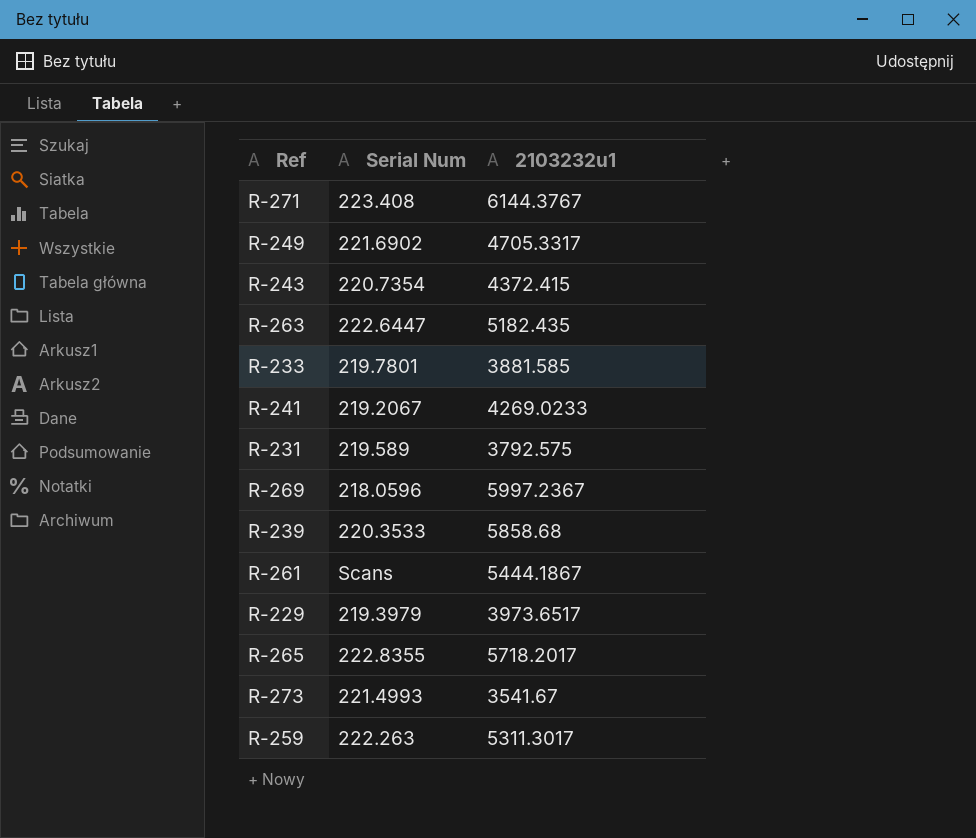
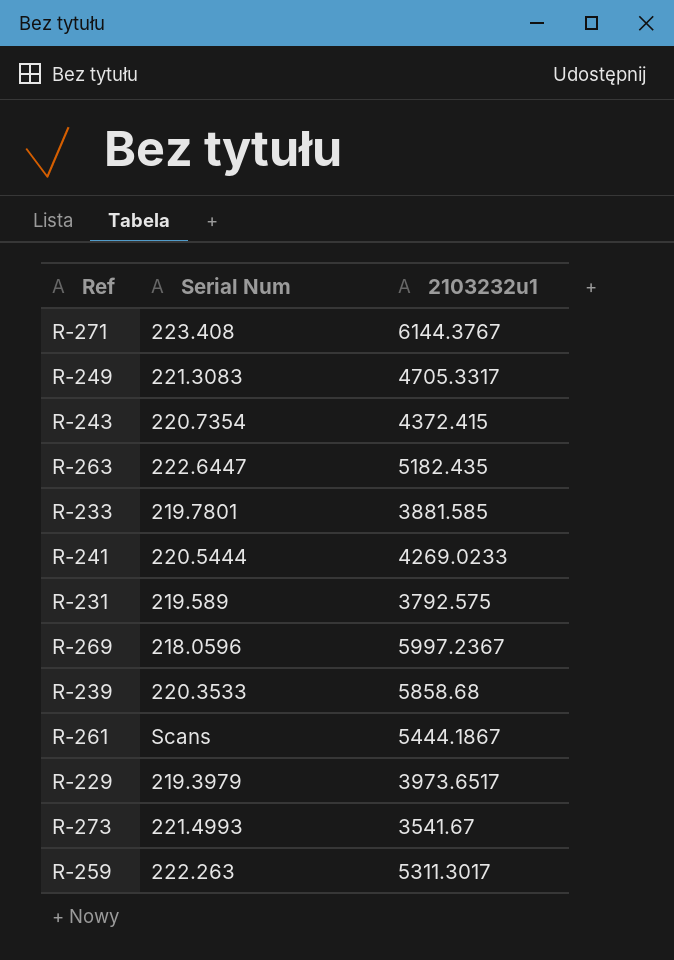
row R-265: 222.8355 | 5718.2017 -> none
R-249 | Serial Num: 221.6902 -> 221.3083
R-241 | Serial Num: 219.2067 -> 220.5444

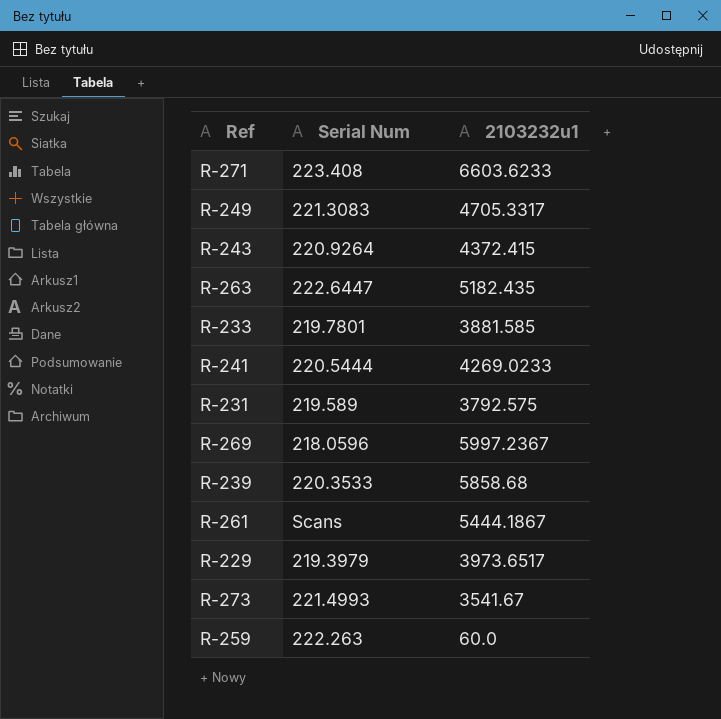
R-271 | 2103232u1: 6144.3767 -> 6603.6233
R-243 | Serial Num: 220.7354 -> 220.9264
R-259 | 2103232u1: 5311.3017 -> 60.0

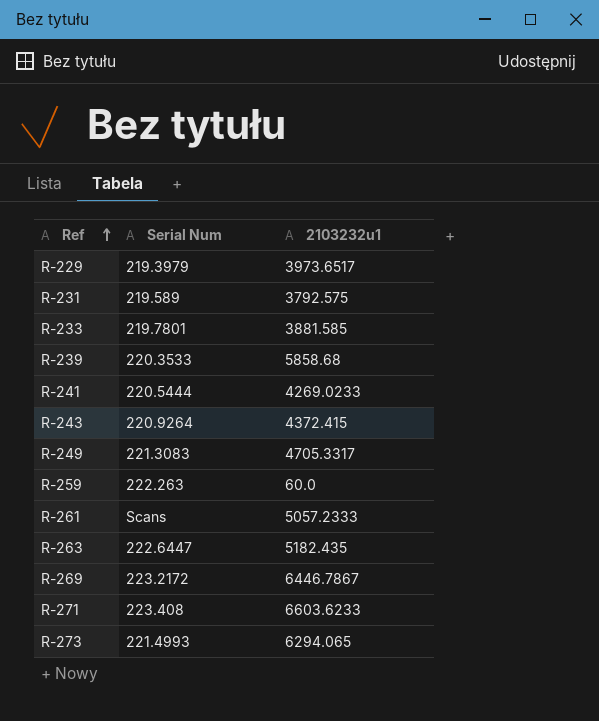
row order: none -> Ref ascending
R-261 | 2103232u1: 5444.1867 -> 5057.2333
R-269 | Serial Num: 218.0596 -> 223.2172
R-269 | 2103232u1: 5997.2367 -> 6446.7867
R-273 | 2103232u1: 3541.67 -> 6294.065

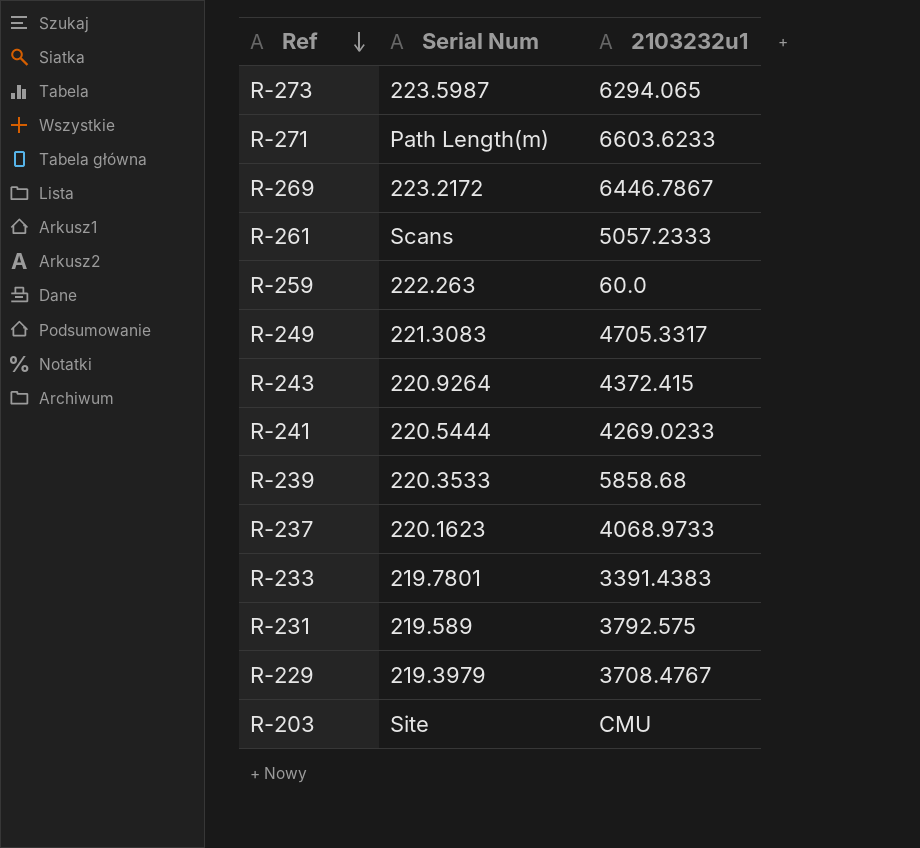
row order: Ref ascending -> Ref descending
row R-263: 222.6447 | 5182.435 -> none
R-273 | Serial Num: 221.4993 -> 223.5987
R-271 | Serial Num: 223.408 -> Path Length(m)
row R-237: none -> 220.1623 | 4068.9733
R-233 | 2103232u1: 3881.585 -> 3391.4383
R-229 | 2103232u1: 3973.6517 -> 3708.4767
row R-203: none -> Site | CMU

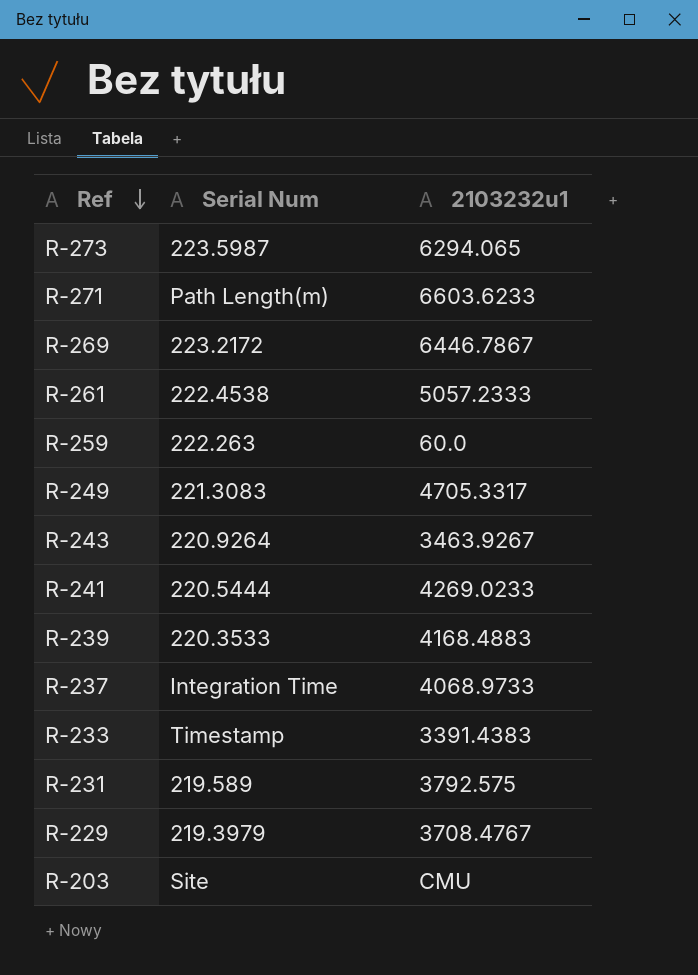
R-261 | Serial Num: Scans -> 222.4538
R-243 | 2103232u1: 4372.415 -> 3463.9267
R-239 | 2103232u1: 5858.68 -> 4168.4883
R-237 | Serial Num: 220.1623 -> Integration Time
R-233 | Serial Num: 219.7801 -> Timestamp

